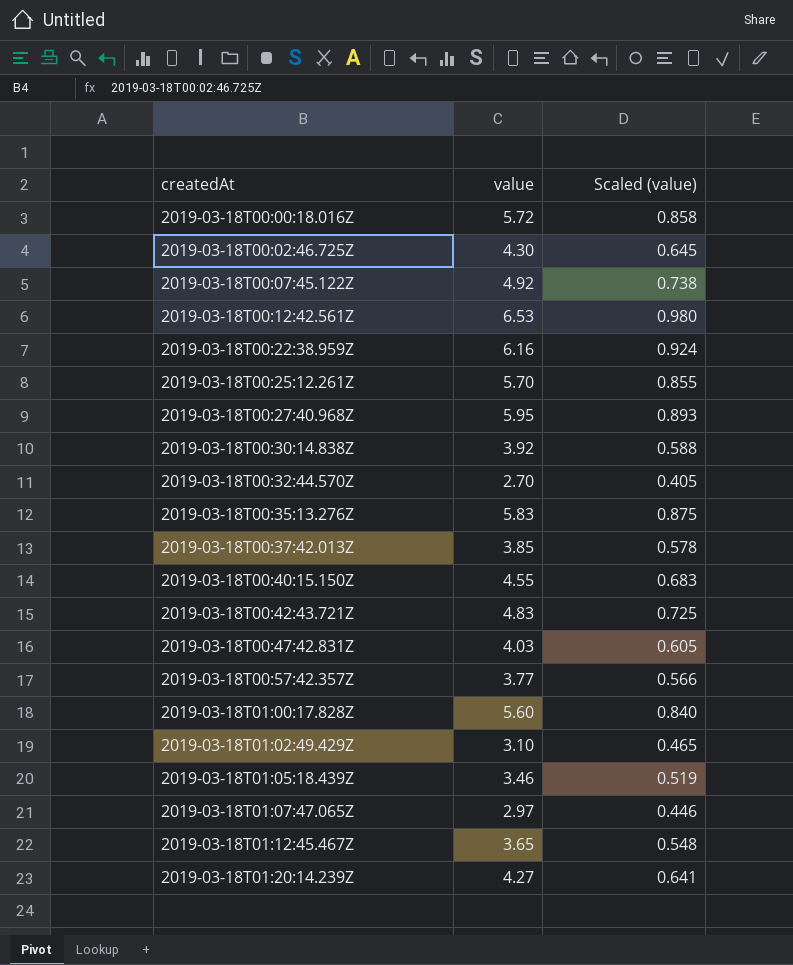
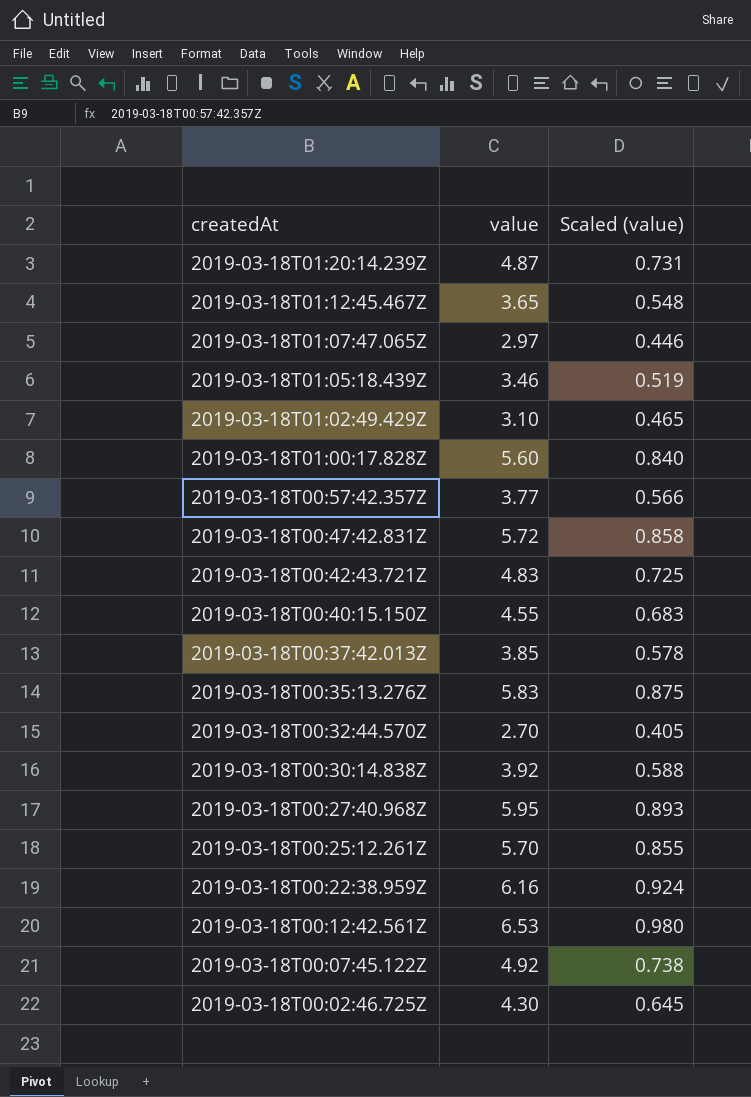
row order: createdAt ascending -> createdAt descending
row 2019-03-18T00:00:18.016Z: 5.72 | 0.858 -> none
2019-03-18T01:20:14.239Z | value: 4.27 -> 4.87
2019-03-18T01:20:14.239Z | Scaled (value): 0.641 -> 0.731
2019-03-18T00:47:42.831Z | value: 4.03 -> 5.72
2019-03-18T00:47:42.831Z | Scaled (value): 0.605 -> 0.858

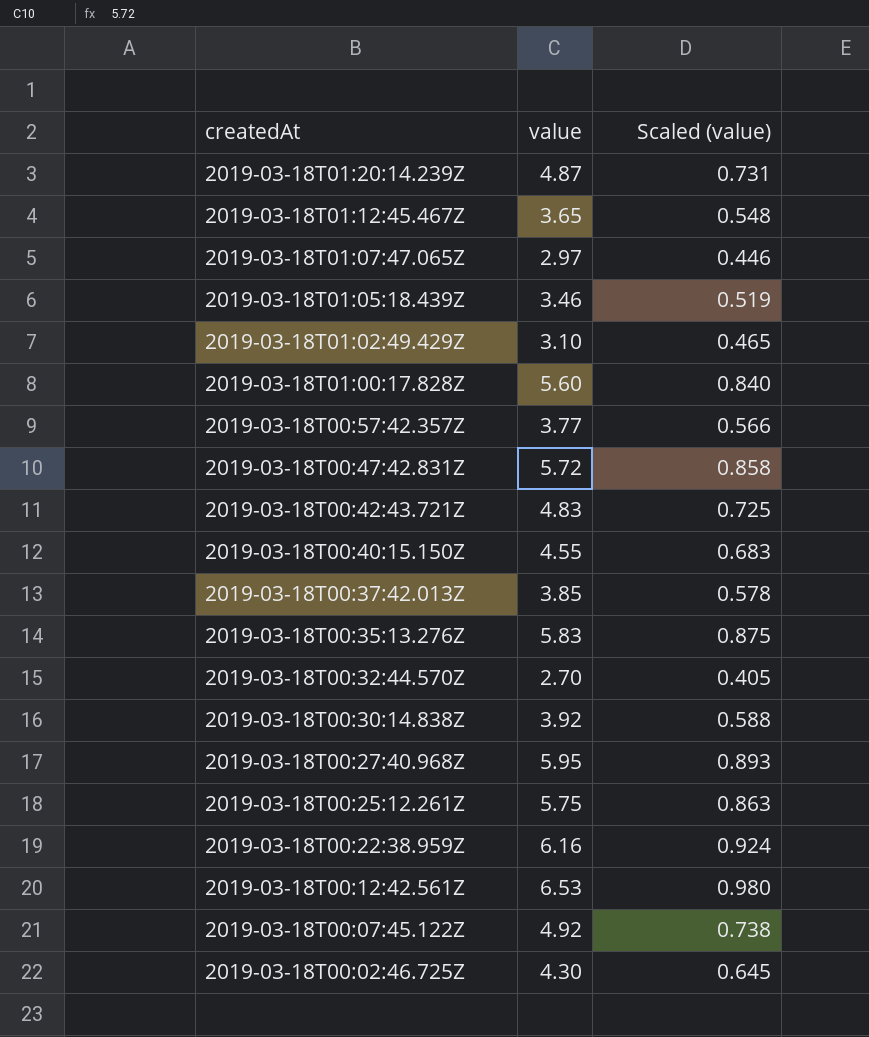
2019-03-18T00:25:12.261Z | value: 5.70 -> 5.75
2019-03-18T00:25:12.261Z | Scaled (value): 0.855 -> 0.863

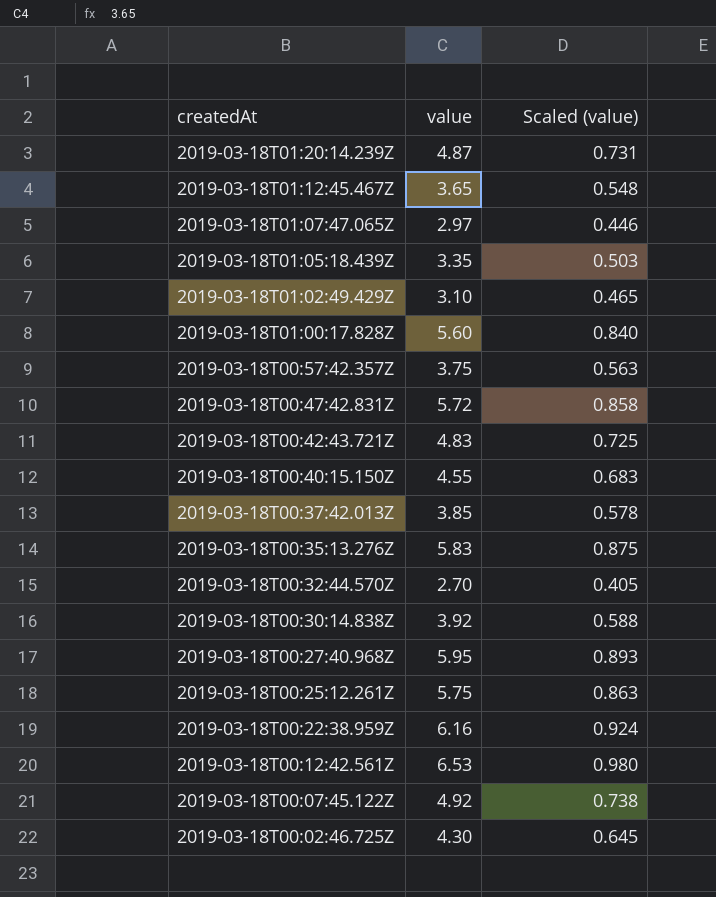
2019-03-18T01:05:18.439Z | value: 3.46 -> 3.35
2019-03-18T01:05:18.439Z | Scaled (value): 0.519 -> 0.503
2019-03-18T00:57:42.357Z | value: 3.77 -> 3.75
2019-03-18T00:57:42.357Z | Scaled (value): 0.566 -> 0.563

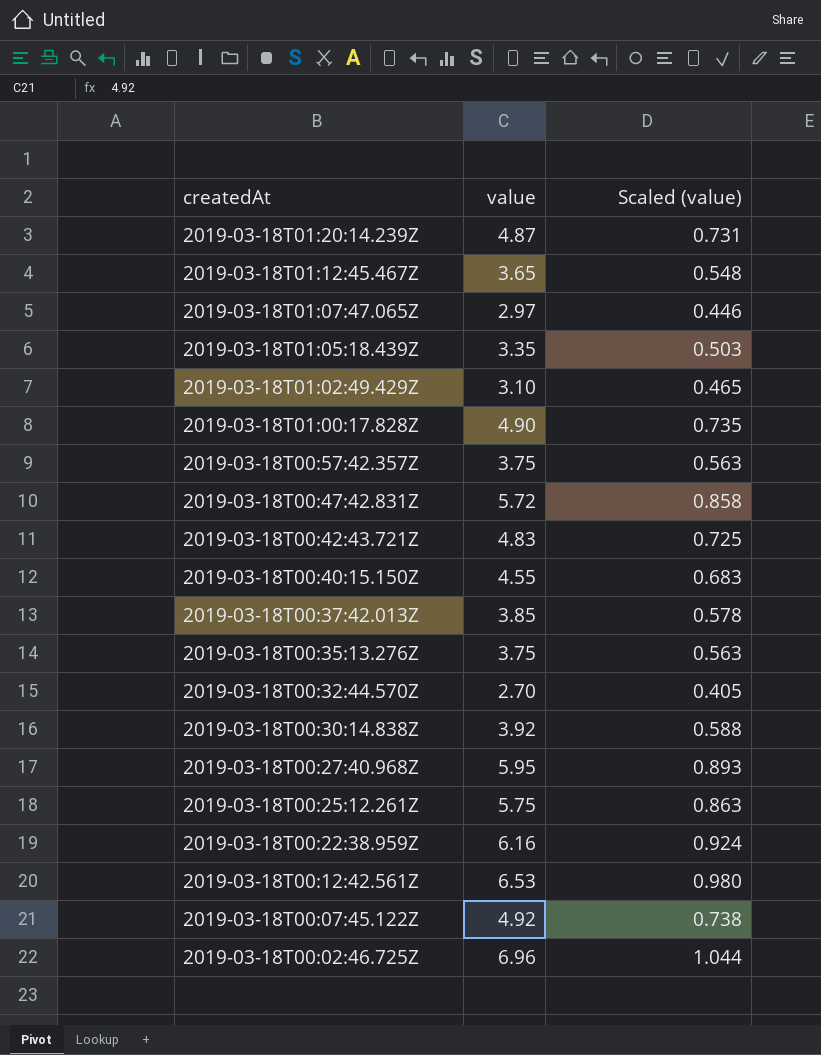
2019-03-18T01:00:17.828Z | value: 5.60 -> 4.90
2019-03-18T01:00:17.828Z | Scaled (value): 0.840 -> 0.735
2019-03-18T00:35:13.276Z | value: 5.83 -> 3.75
2019-03-18T00:35:13.276Z | Scaled (value): 0.875 -> 0.563
2019-03-18T00:02:46.725Z | value: 4.30 -> 6.96
2019-03-18T00:02:46.725Z | Scaled (value): 0.645 -> 1.044

